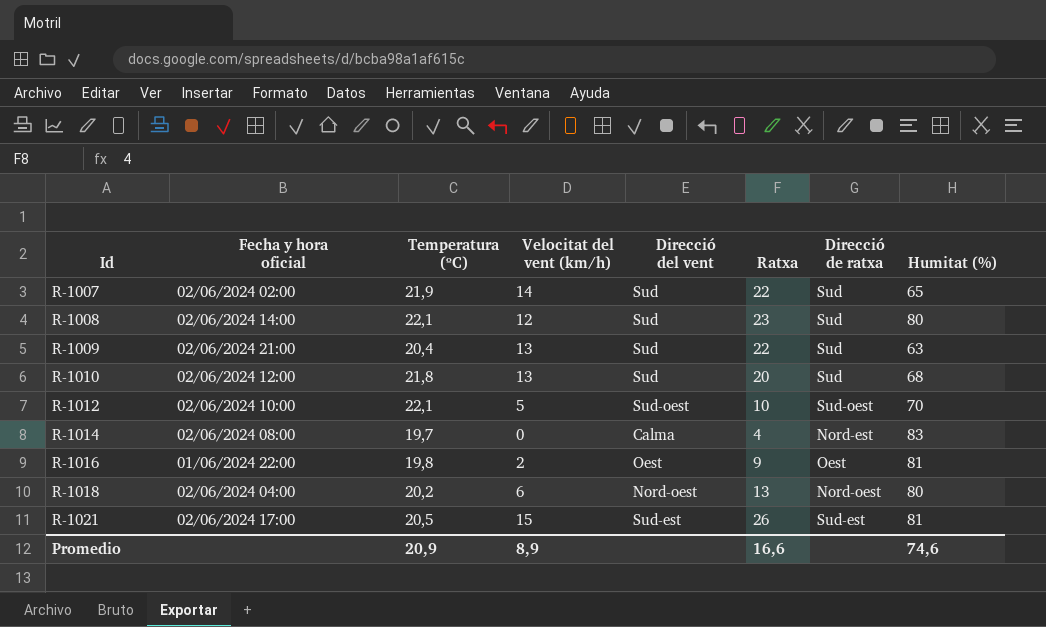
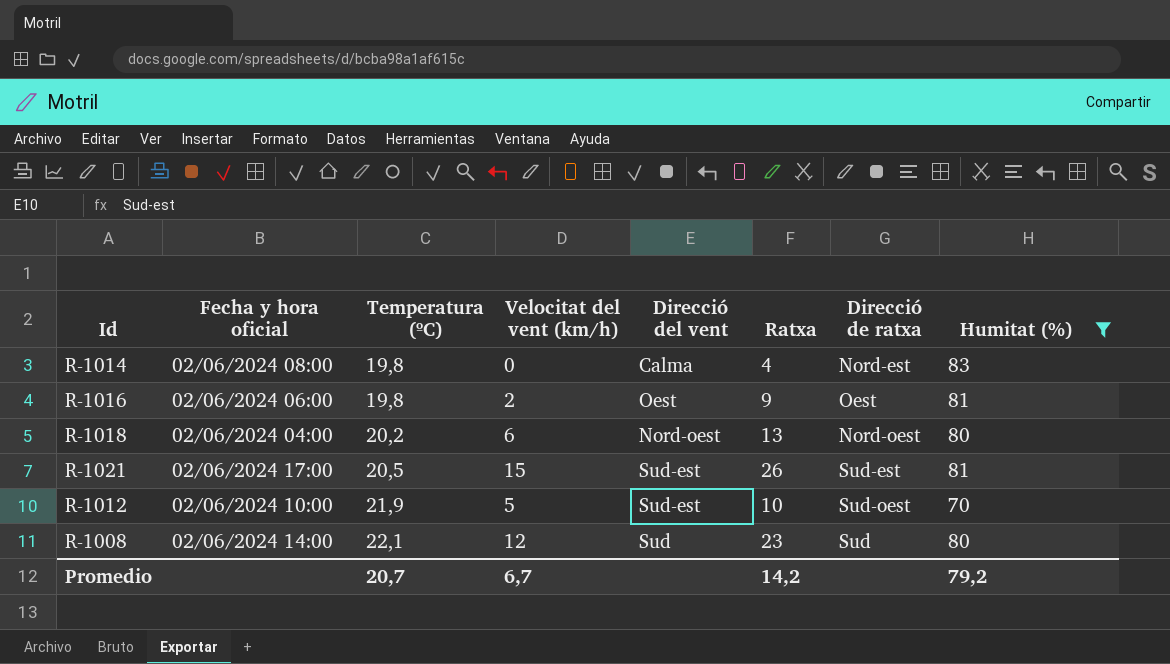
filter: none -> Humitat (%) >= 70
row order: Id ascending -> Temperatura (ºC) ascending
R-1014 | Temperatura (ºC): 19,7 -> 19,8
R-1016 | Fecha y hora oficial: 01/06/2024 22:00 -> 02/06/2024 06:00
R-1012 | Temperatura (ºC): 22,1 -> 21,9
R-1012 | Direcció del vent: Sud-oest -> Sud-est
Promedio | Temperatura (ºC): 20,9 -> 20,7
Promedio | Velocitat del vent (km/h): 8,9 -> 6,7
Promedio | Ratxa: 16,6 -> 14,2
Promedio | Humitat (%): 74,6 -> 79,2

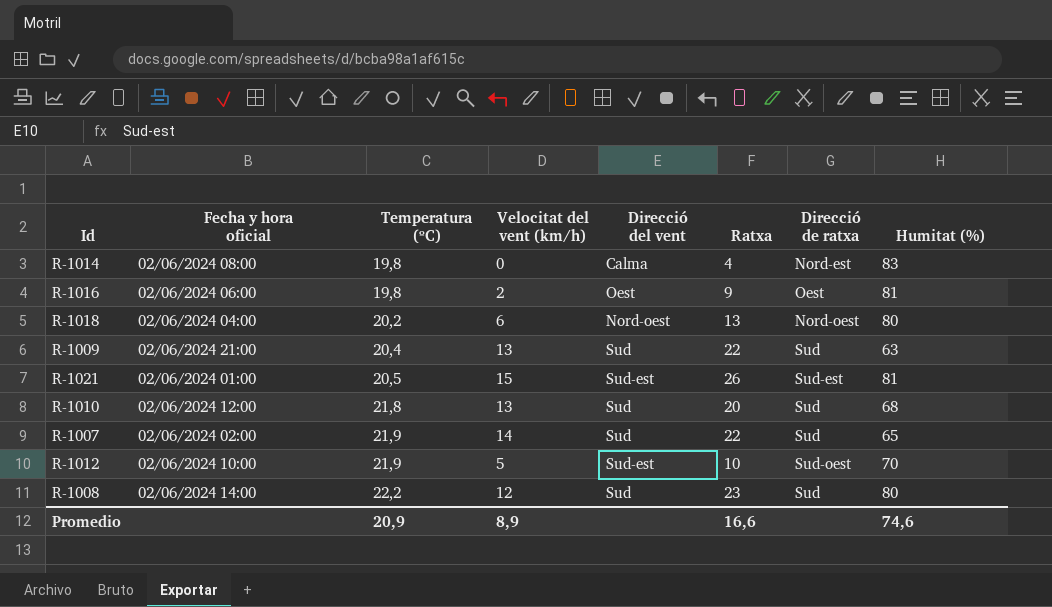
filter: Humitat (%) >= 70 -> none
R-1021 | Fecha y hora oficial: 02/06/2024 17:00 -> 02/06/2024 01:00
R-1008 | Temperatura (ºC): 22,1 -> 22,2
Promedio | Temperatura (ºC): 20,7 -> 20,9
Promedio | Velocitat del vent (km/h): 6,7 -> 8,9
Promedio | Ratxa: 14,2 -> 16,6
Promedio | Humitat (%): 79,2 -> 74,6

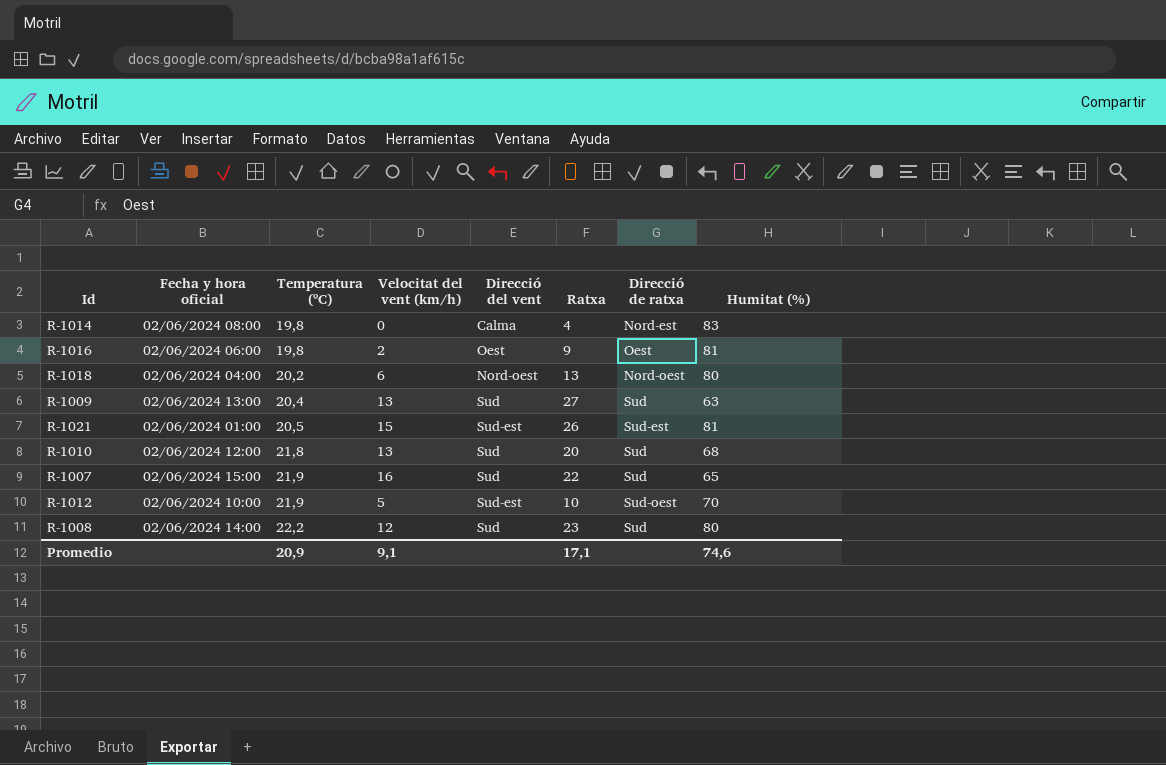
R-1009 | Fecha y hora oficial: 02/06/2024 21:00 -> 02/06/2024 13:00
R-1009 | Ratxa: 22 -> 27
R-1007 | Fecha y hora oficial: 02/06/2024 02:00 -> 02/06/2024 15:00
R-1007 | Velocitat del vent (km/h): 14 -> 16
Promedio | Velocitat del vent (km/h): 8,9 -> 9,1
Promedio | Ratxa: 16,6 -> 17,1

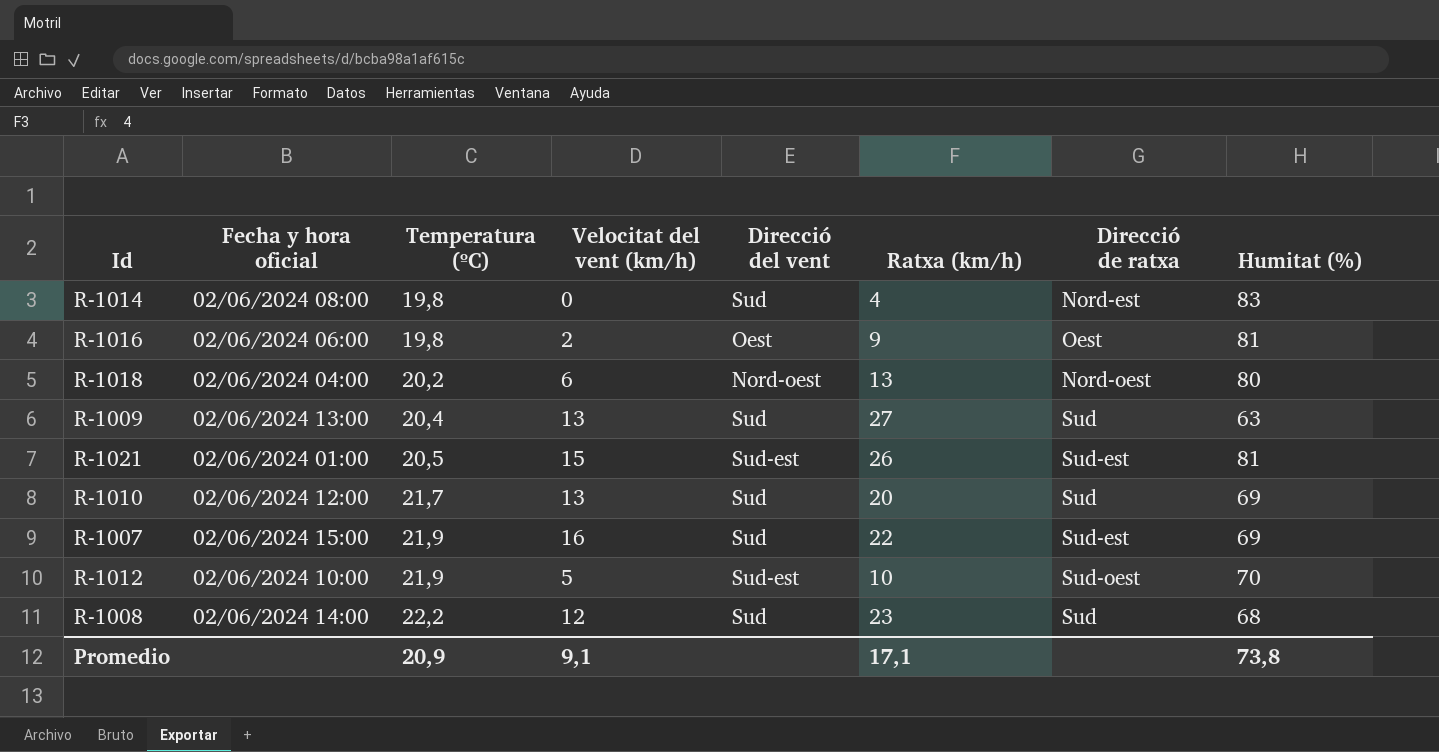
column name: Ratxa -> Ratxa (km/h)
R-1014 | Direcció del vent: Calma -> Sud
R-1010 | Temperatura (ºC): 21,8 -> 21,7
R-1010 | Humitat (%): 68 -> 69
R-1007 | Direcció de ratxa: Sud -> Sud-est
R-1007 | Humitat (%): 65 -> 69
R-1008 | Humitat (%): 80 -> 68
Promedio | Humitat (%): 74,6 -> 73,8

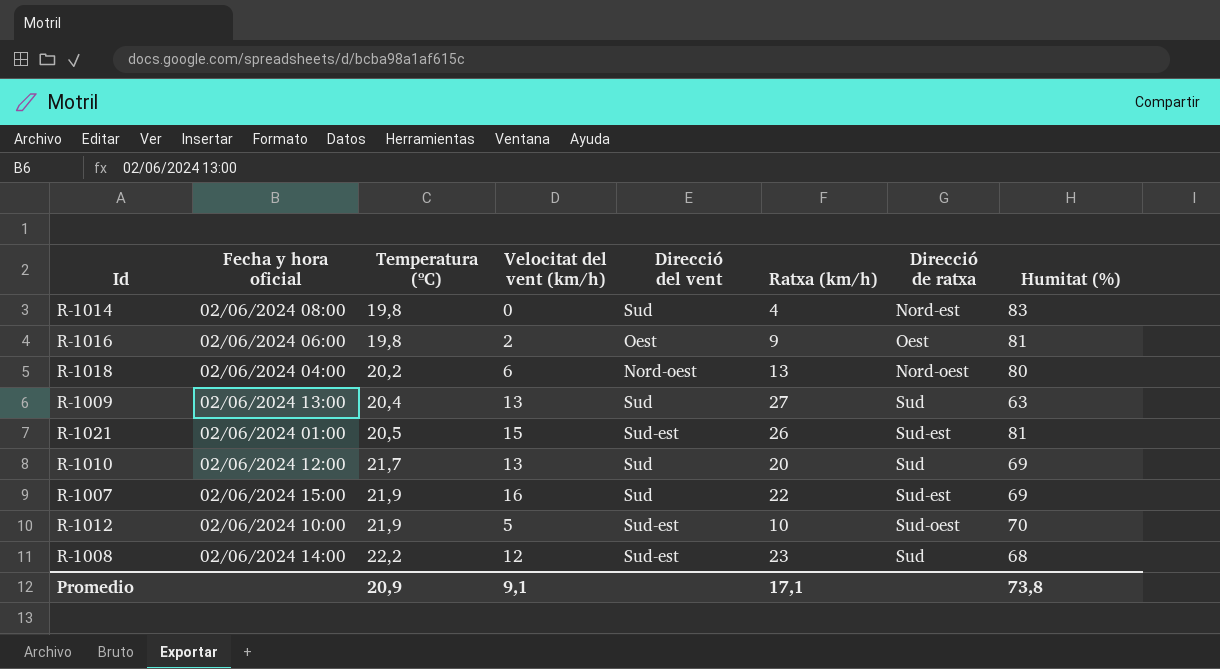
R-1008 | Direcció del vent: Sud -> Sud-est

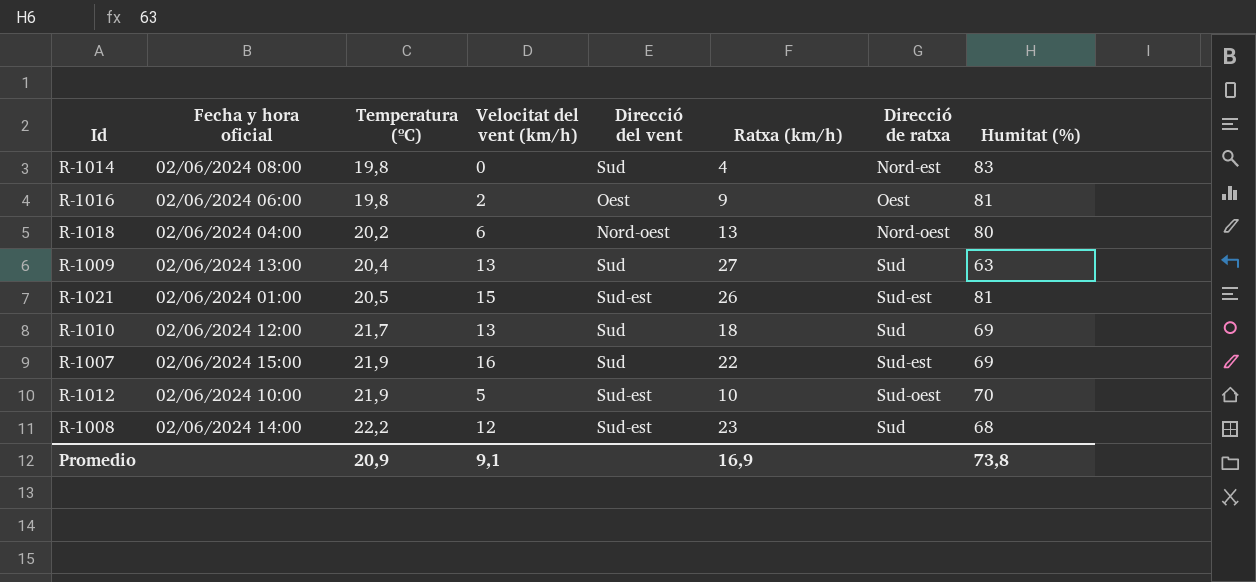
R-1010 | Ratxa (km/h): 20 -> 18
Promedio | Ratxa (km/h): 17,1 -> 16,9

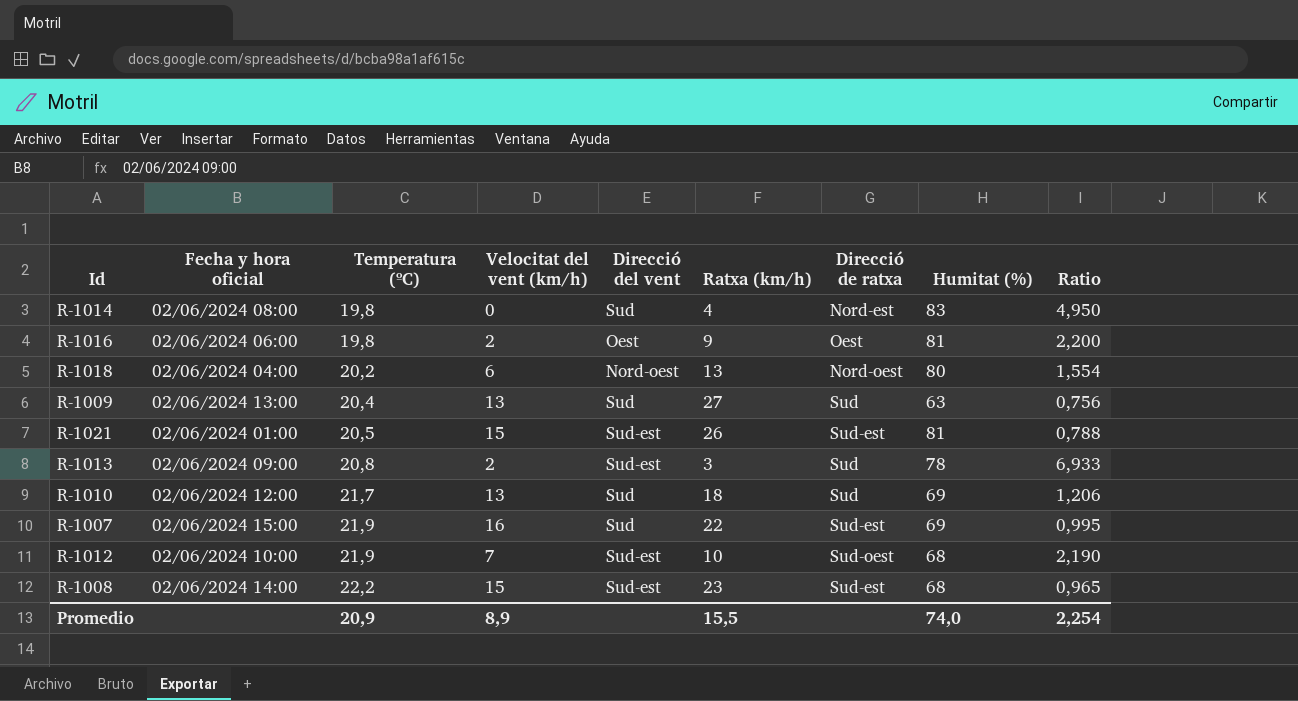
column Ratio | formula: none -> [Temperatura (ºC)] / [Ratxa (km/h)]
row R-1013: none -> 02/06/2024 09:00 | 20,8 | 2 | Sud-est | 3 | Sud | 78 | 6,933
R-1012 | Velocitat del vent (km/h): 5 -> 7
R-1012 | Humitat (%): 70 -> 68
R-1008 | Velocitat del vent (km/h): 12 -> 15
R-1008 | Direcció de ratxa: Sud -> Sud-est
Promedio | Velocitat del vent (km/h): 9,1 -> 8,9
Promedio | Ratxa (km/h): 16,9 -> 15,5
Promedio | Humitat (%): 73,8 -> 74,0

